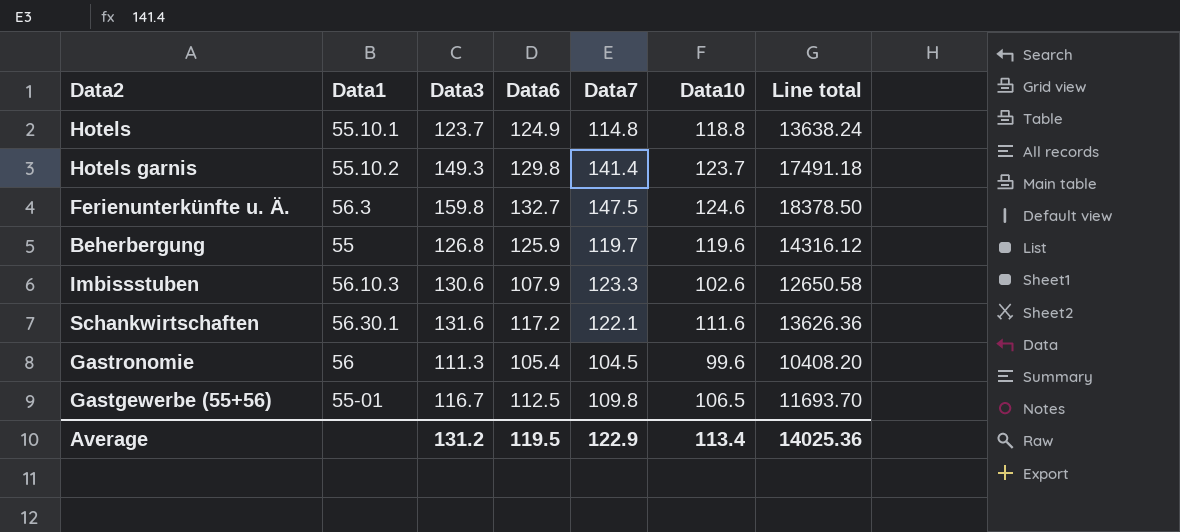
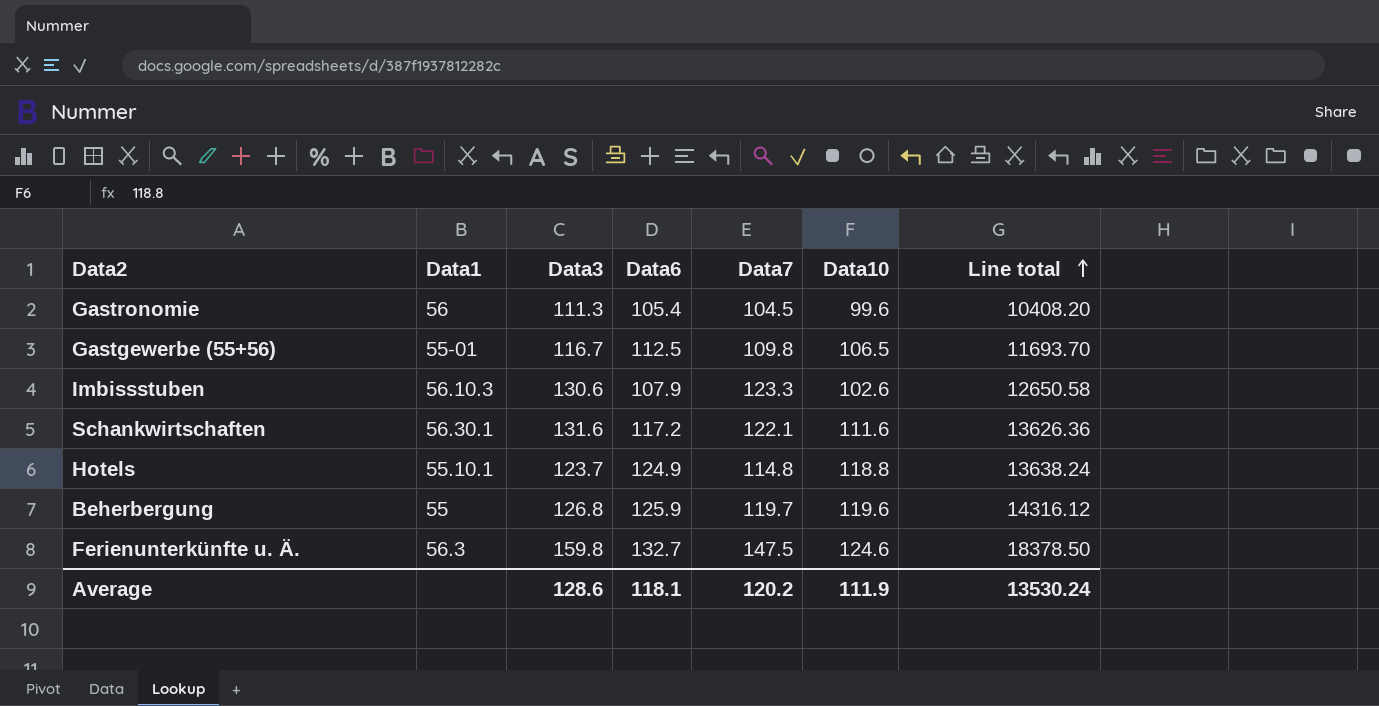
row order: none -> Line total ascending
row Hotels garnis: 55.10.2 | 149.3 | 129.8 | 141.4 | 123.7 | 17491.18 -> none
Average | Data3: 131.2 -> 128.6
Average | Data6: 119.5 -> 118.1
Average | Data7: 122.9 -> 120.2
Average | Data10: 113.4 -> 111.9
Average | Line total: 14025.36 -> 13530.24

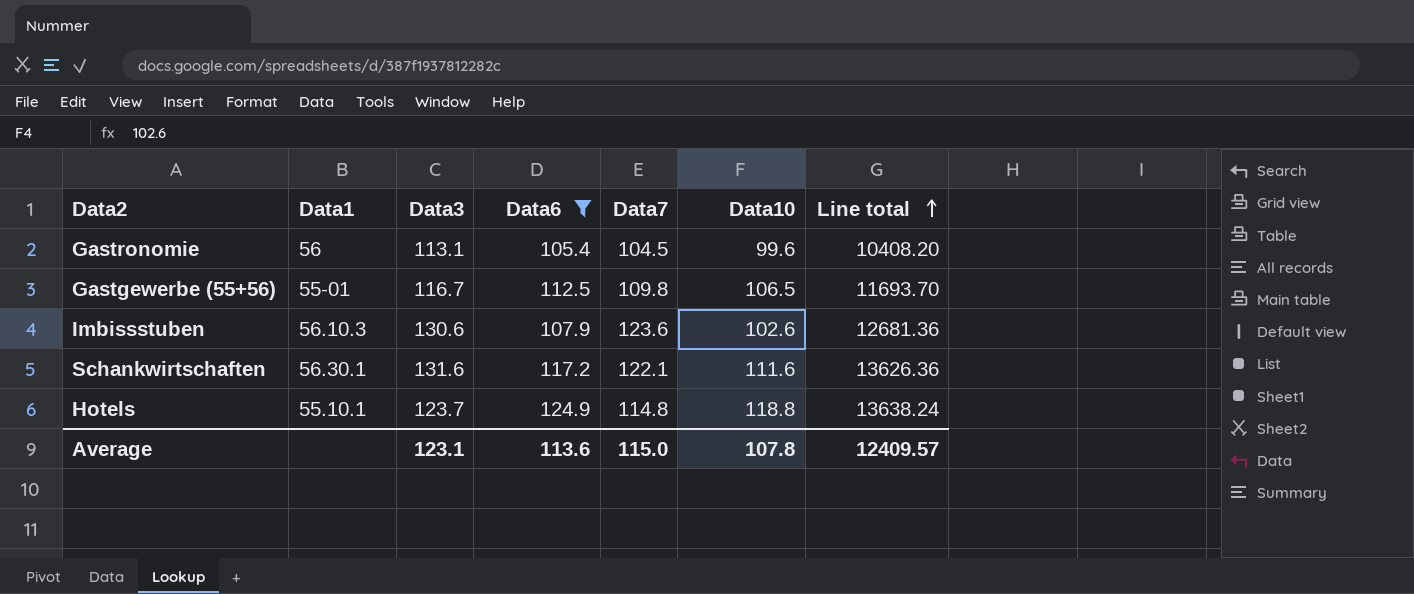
filter: none -> Data6 <= 124.9
Gastronomie | Data3: 111.3 -> 113.1
Imbissstuben | Data7: 123.3 -> 123.6
Imbissstuben | Line total: 12650.58 -> 12681.36
Average | Data3: 128.6 -> 123.1
Average | Data6: 118.1 -> 113.6
Average | Data7: 120.2 -> 115.0
Average | Data10: 111.9 -> 107.8
Average | Line total: 13530.24 -> 12409.57

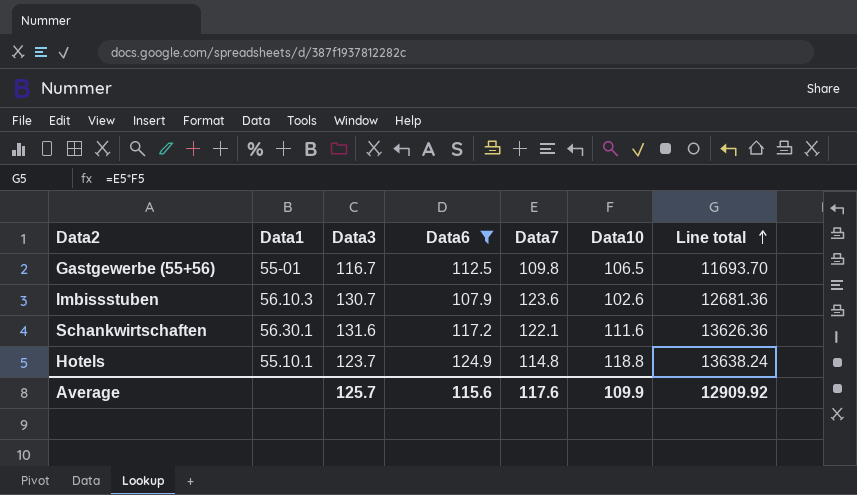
row Gastronomie: 56 | 113.1 | 105.4 | 104.5 | 99.6 | 10408.20 -> none
Imbissstuben | Data3: 130.6 -> 130.7
Average | Data3: 123.1 -> 125.7
Average | Data6: 113.6 -> 115.6
Average | Data7: 115.0 -> 117.6
Average | Data10: 107.8 -> 109.9
Average | Line total: 12409.57 -> 12909.92

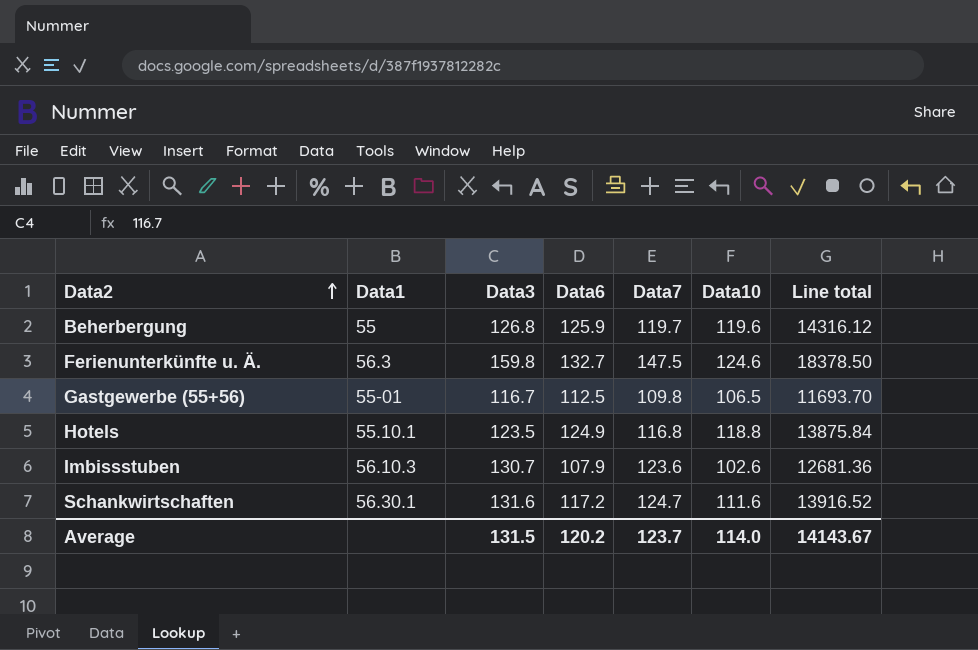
filter: Data6 <= 124.9 -> none
row order: Line total ascending -> Data2 ascending
Hotels | Data3: 123.7 -> 123.5
Hotels | Data7: 114.8 -> 116.8
Hotels | Line total: 13638.24 -> 13875.84
Schankwirtschaften | Data7: 122.1 -> 124.7
Schankwirtschaften | Line total: 13626.36 -> 13916.52
Average | Data3: 125.7 -> 131.5
Average | Data6: 115.6 -> 120.2
Average | Data7: 117.6 -> 123.7
Average | Data10: 109.9 -> 114.0
Average | Line total: 12909.92 -> 14143.67

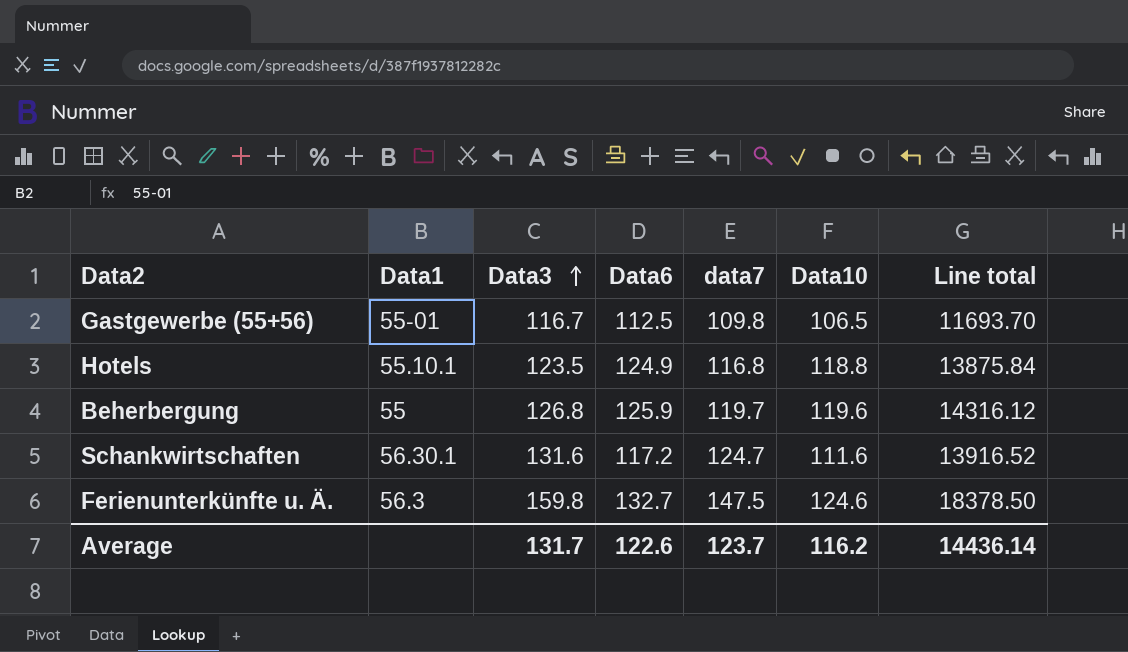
row order: Data2 ascending -> Data3 ascending
column name: Data7 -> data7
row Imbissstuben: 56.10.3 | 130.7 | 107.9 | 123.6 | 102.6 | 12681.36 -> none
Average | Data3: 131.5 -> 131.7
Average | Data6: 120.2 -> 122.6
Average | Data10: 114.0 -> 116.2
Average | Line total: 14143.67 -> 14436.14

